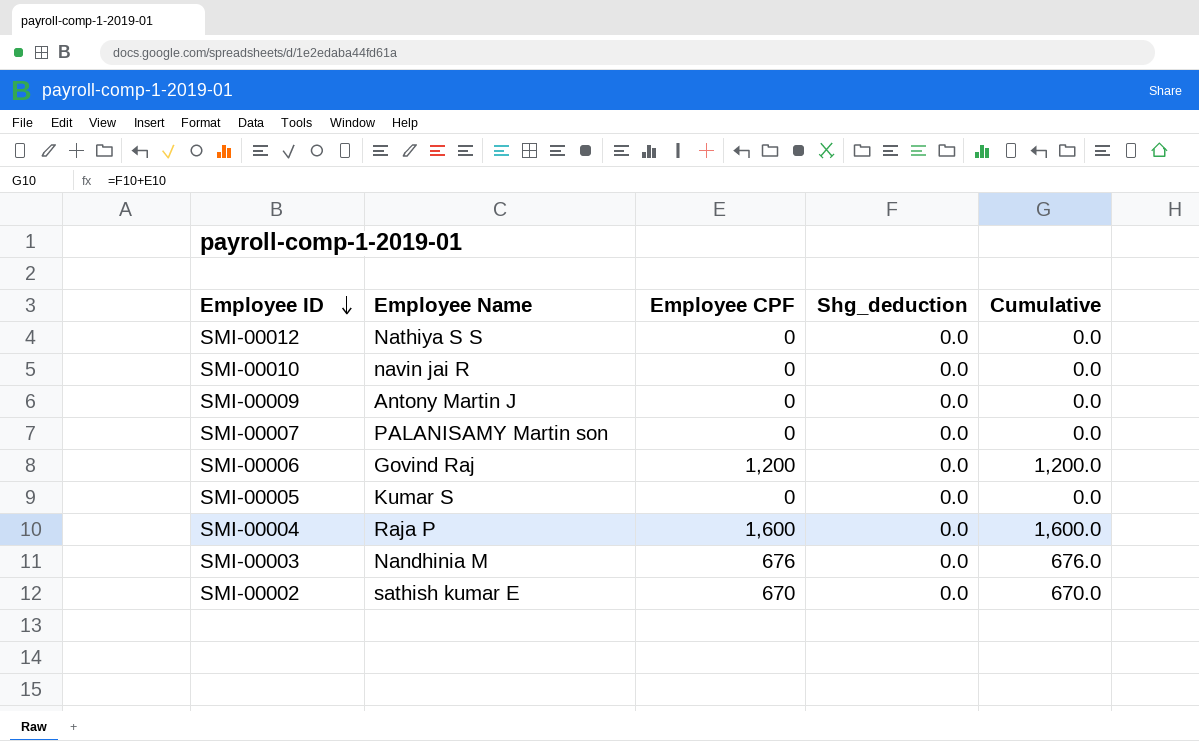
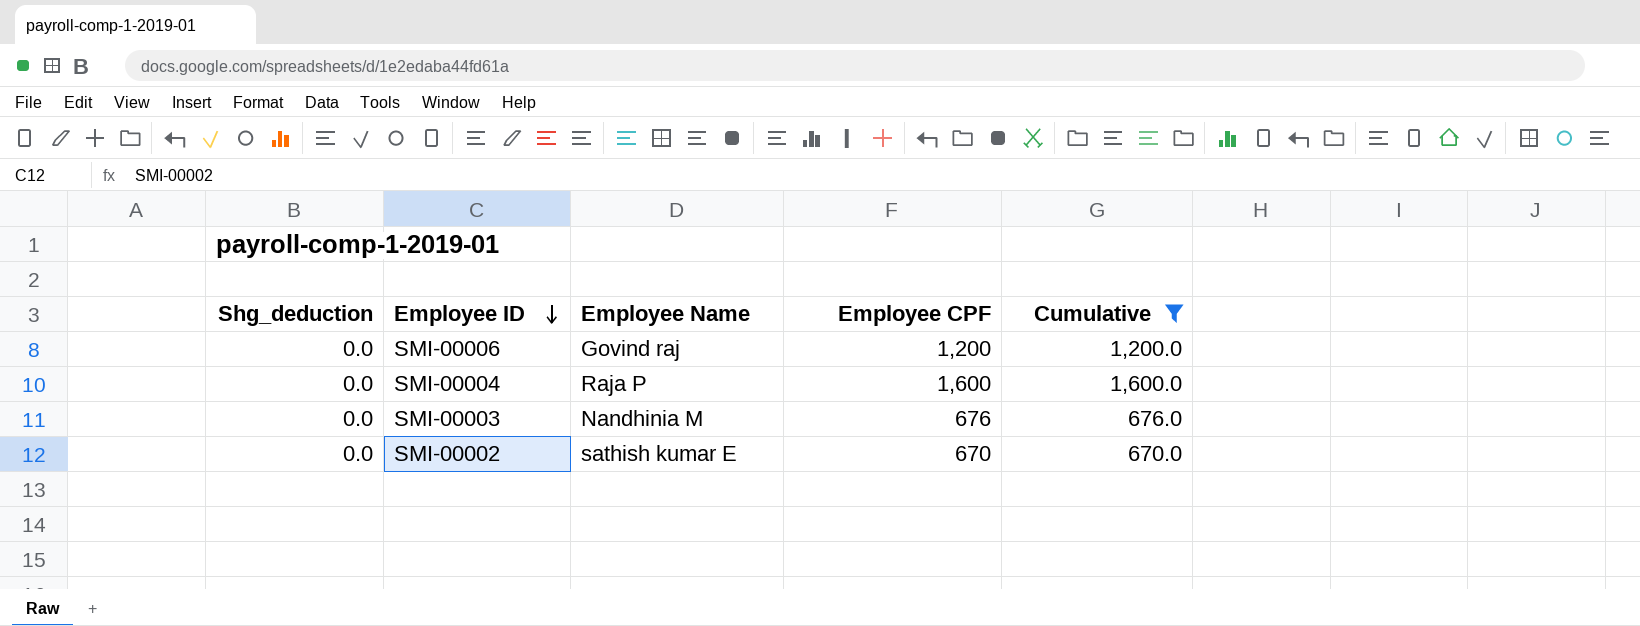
filter: none -> Cumulative != 0.0
column Shg_deduction | position: 4 -> 1
SMI-00006 | Employee Name: Govind Raj -> Govind raj

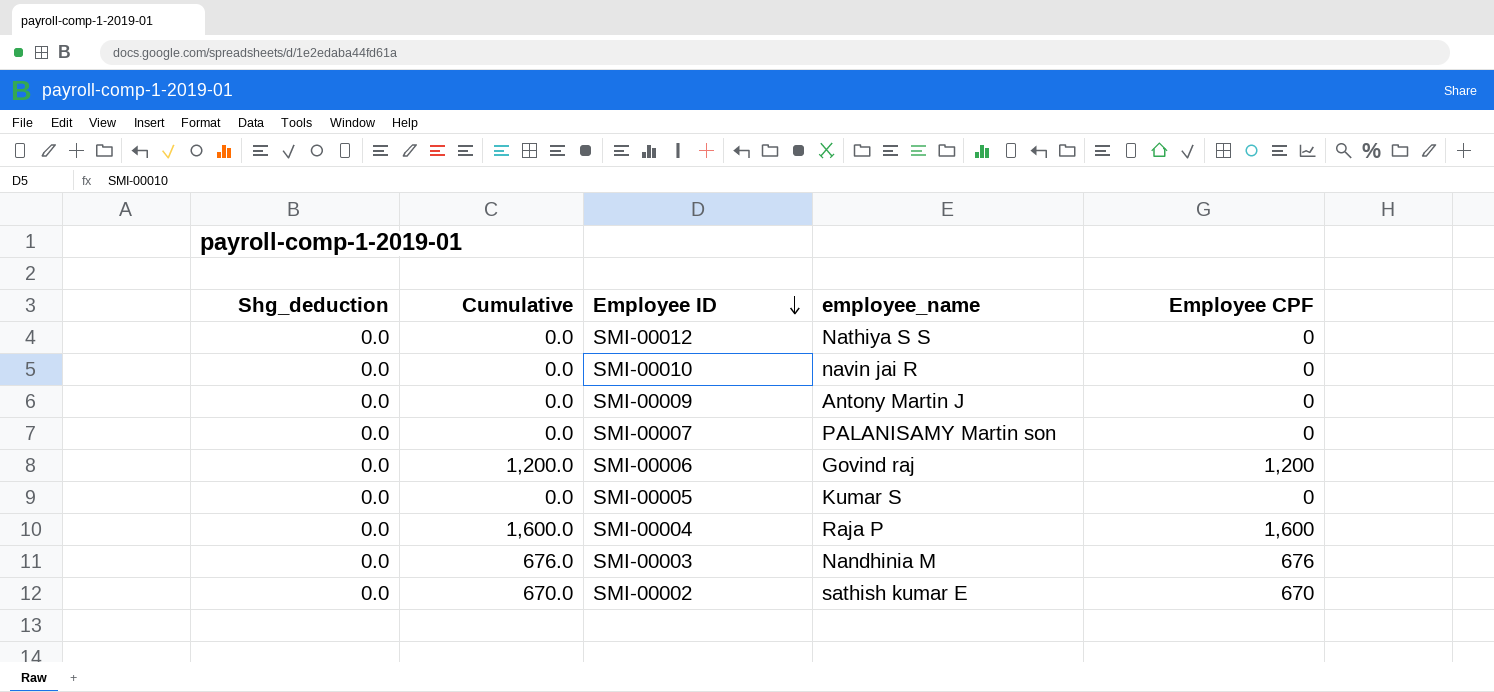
filter: Cumulative != 0.0 -> none
column Cumulative | position: 5 -> 2
column name: Employee Name -> employee_name

